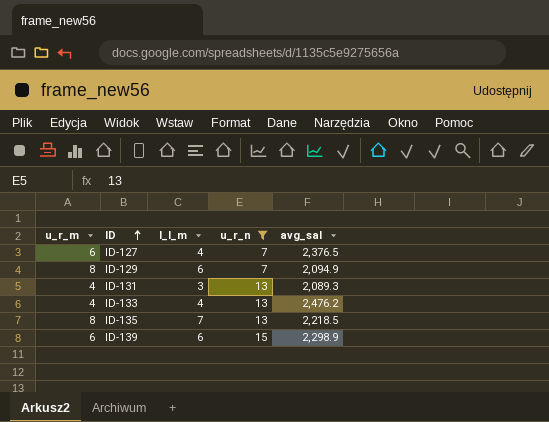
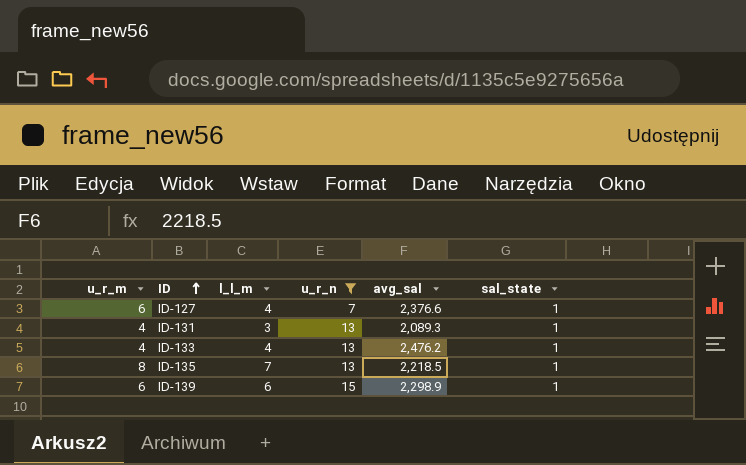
column sal_state | position: none -> 6
row ID-129: 8 | 6 | 7 | 2,094.9 -> none
ID-127 | avg_sal: 2,376.5 -> 2,376.6

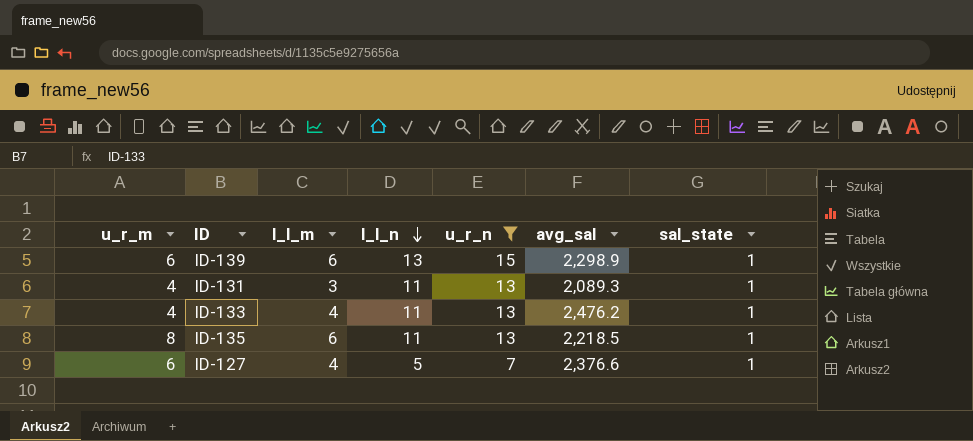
row order: ID ascending -> l_l_n descending
column l_l_n | position: none -> 4
ID-135 | l_l_m: 7 -> 6

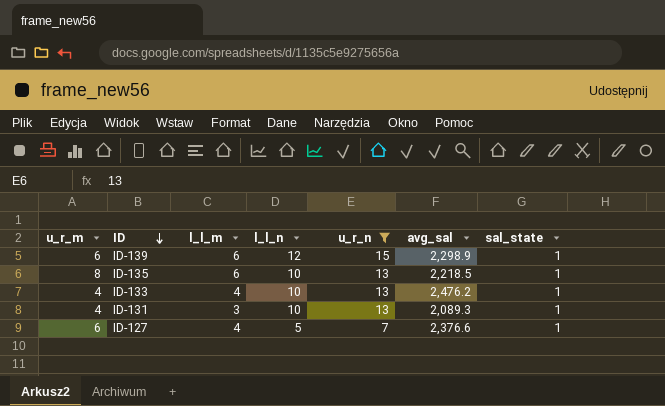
row order: l_l_n descending -> ID descending
ID-139 | l_l_n: 13 -> 12
ID-135 | l_l_n: 11 -> 10
ID-133 | l_l_n: 11 -> 10
ID-131 | l_l_n: 11 -> 10

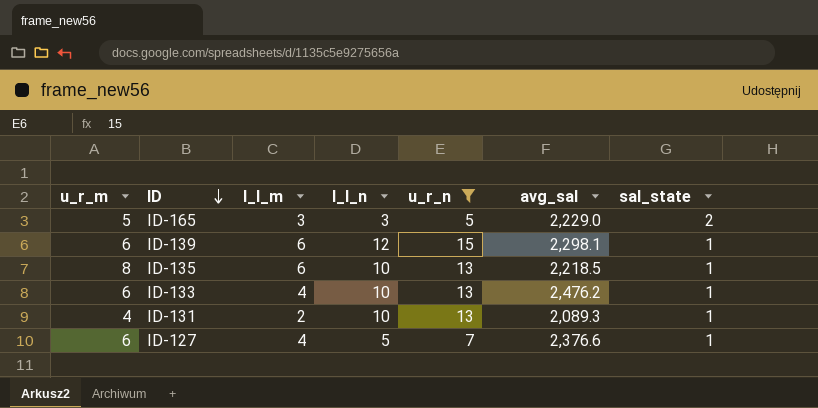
row ID-165: none -> 5 | 3 | 3 | 5 | 2,229.0 | 2
ID-139 | avg_sal: 2,298.9 -> 2,298.1
ID-133 | u_r_m: 4 -> 6
ID-131 | l_l_m: 3 -> 2

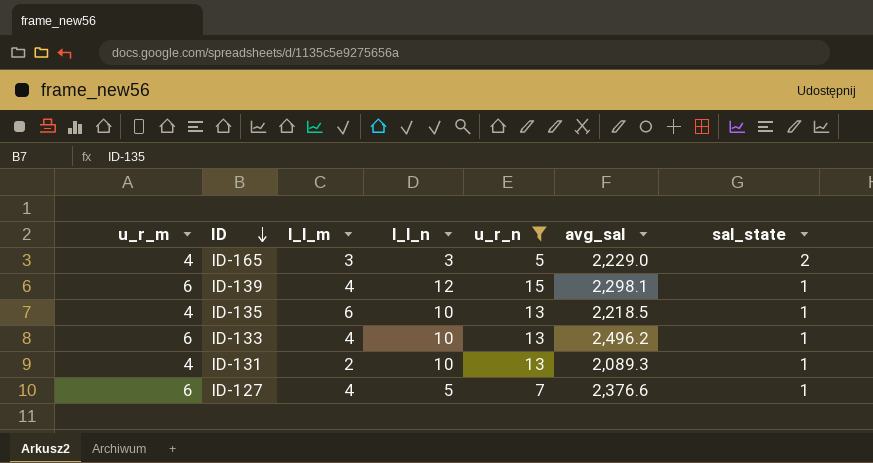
ID-165 | u_r_m: 5 -> 4
ID-139 | l_l_m: 6 -> 4
ID-135 | u_r_m: 8 -> 4
ID-133 | avg_sal: 2,476.2 -> 2,496.2

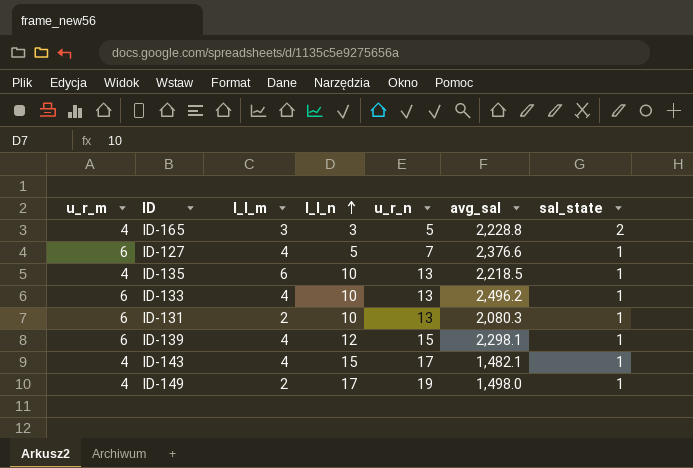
filter: u_r_n <= 15 -> none
row order: ID descending -> l_l_n ascending
ID-165 | avg_sal: 2,229.0 -> 2,228.8
ID-131 | u_r_m: 4 -> 6
ID-131 | avg_sal: 2,089.3 -> 2,080.3

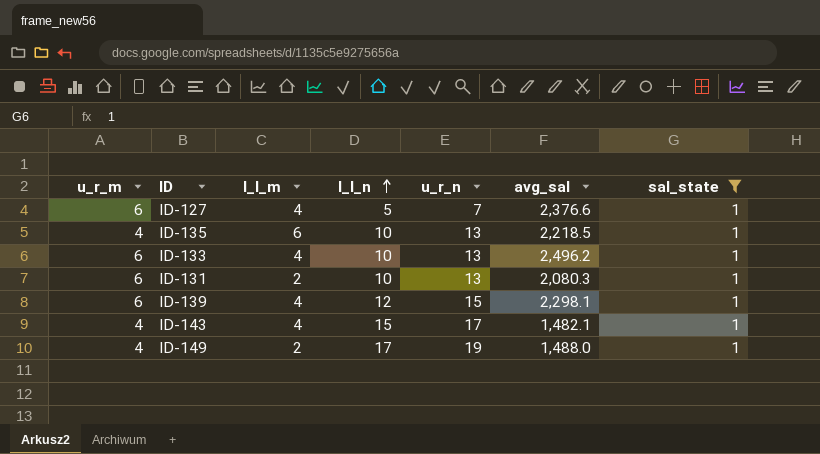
filter: none -> sal_state = 1
ID-149 | avg_sal: 1,498.0 -> 1,488.0

